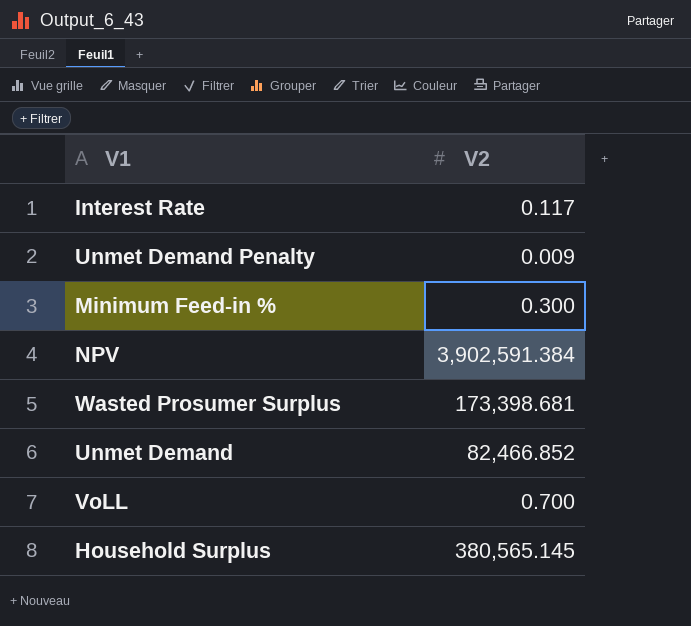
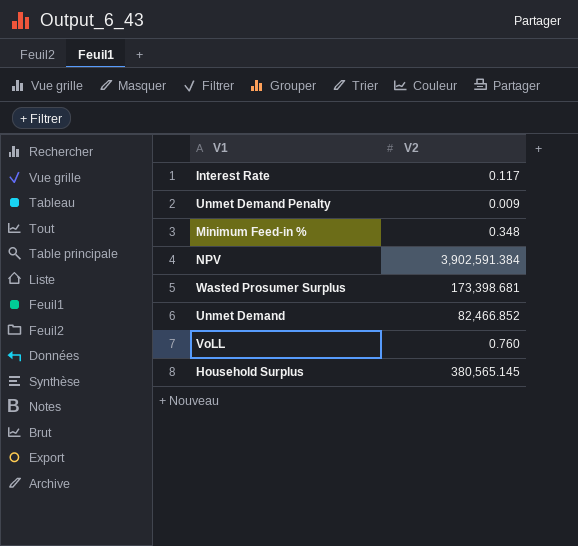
Minimum Feed-in % | V2: 0.300 -> 0.348
VoLL | V2: 0.700 -> 0.760

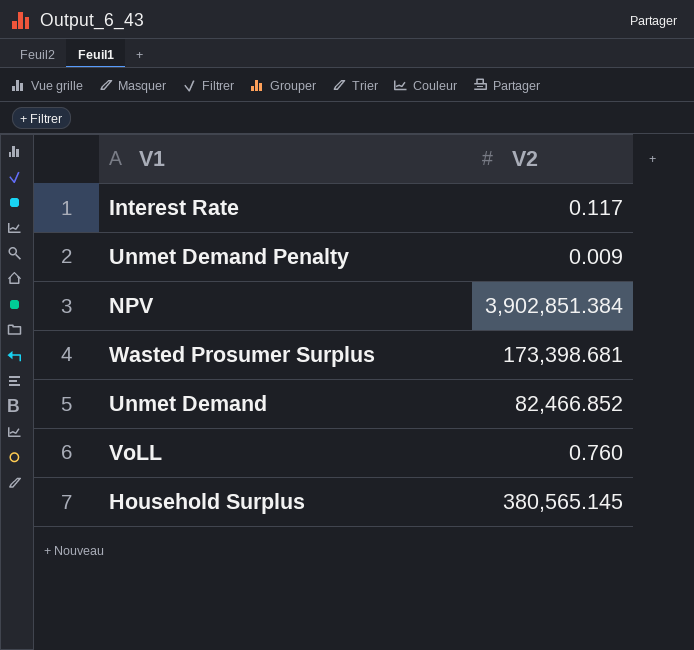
row Minimum Feed-in %: 0.348 -> none
NPV | V2: 3,902,591.384 -> 3,902,851.384

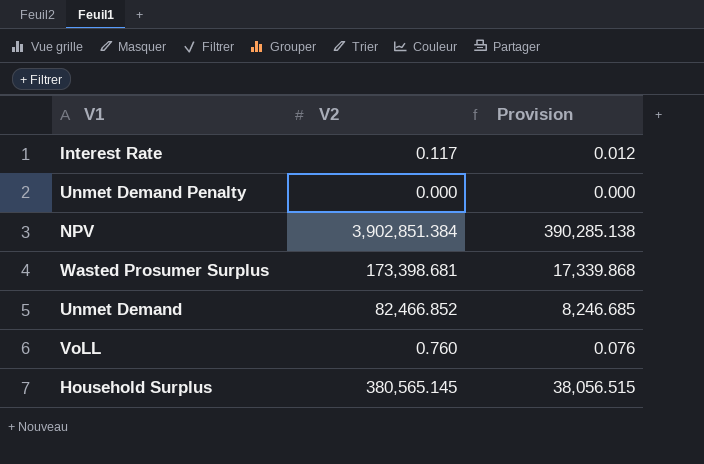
column Provision | formula: none -> [V2] * 0.1
Unmet Demand Penalty | V2: 0.009 -> 0.000

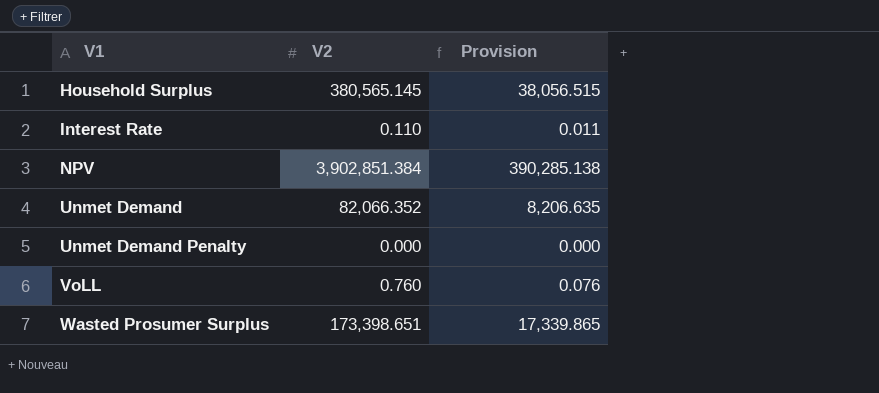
row order: none -> V1 ascending
Interest Rate | V2: 0.117 -> 0.110
Interest Rate | Provision: 0.012 -> 0.011
Unmet Demand | V2: 82,466.852 -> 82,066.352
Unmet Demand | Provision: 8,246.685 -> 8,206.635
Wasted Prosumer Surplus | V2: 173,398.681 -> 173,398.651
Wasted Prosumer Surplus | Provision: 17,339.868 -> 17,339.865

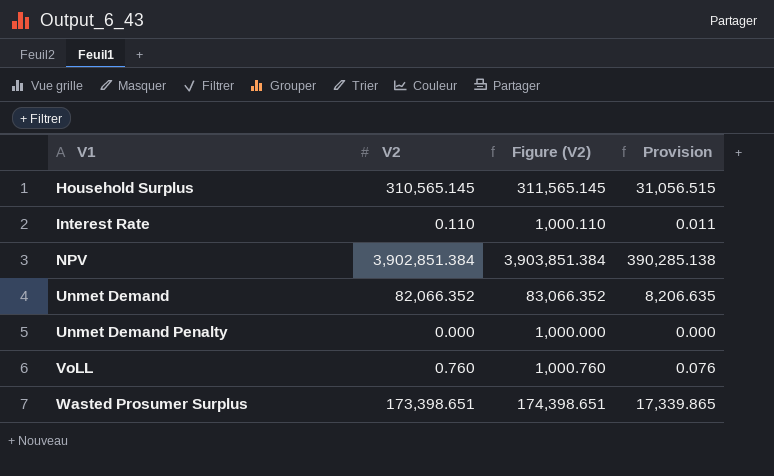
column Figure (V2) | formula: none -> [V2] + 1000
Household Surplus | V2: 380,565.145 -> 310,565.145
Household Surplus | Provision: 38,056.515 -> 31,056.515

